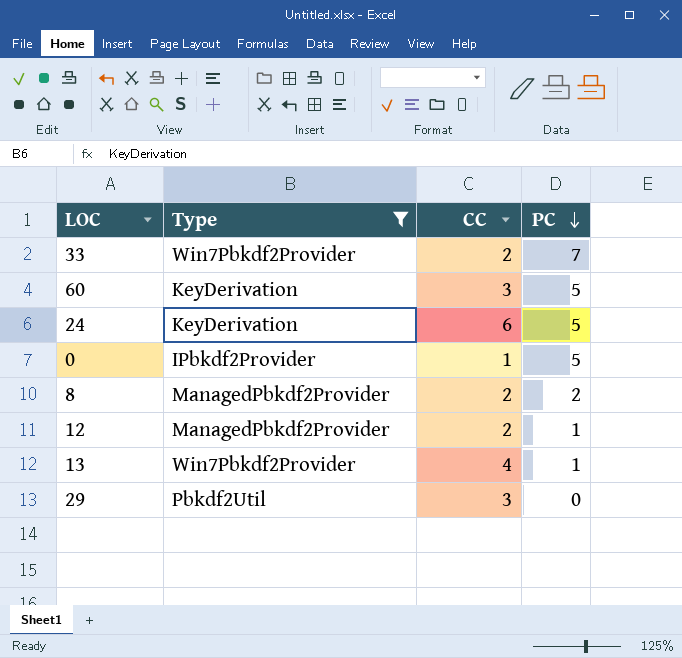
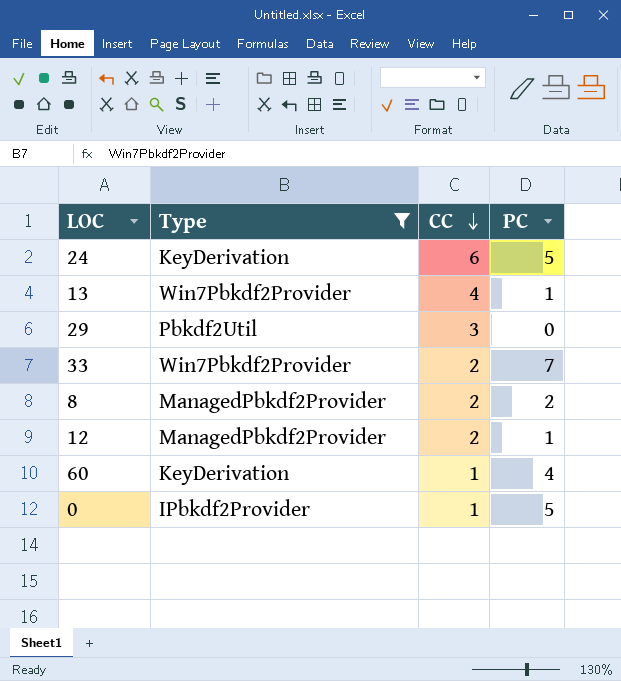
row order: PC descending -> CC descending
60 | CC: 3 -> 1
60 | PC: 5 -> 4

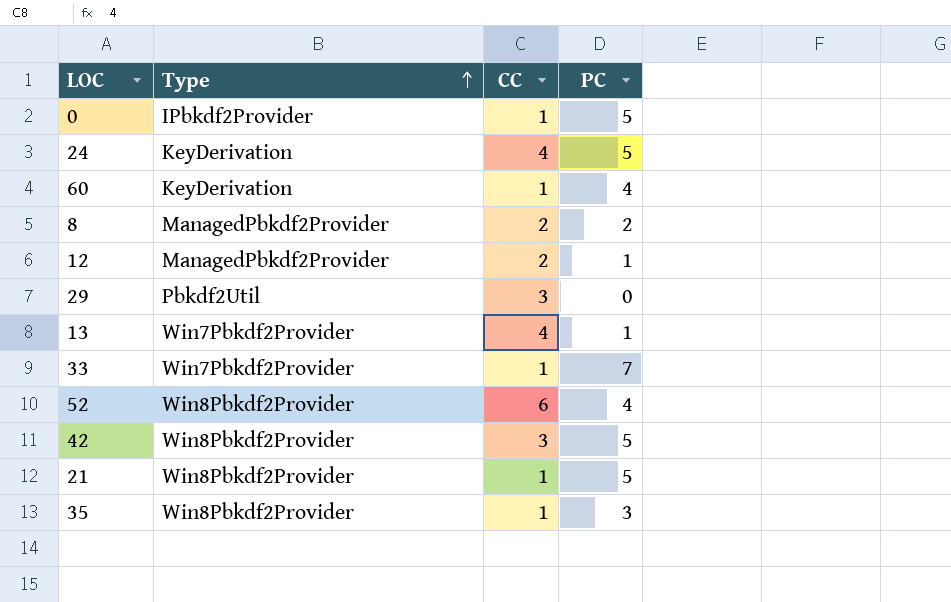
filter: Type != Win8Pbkdf2Provider -> none
row order: CC descending -> Type ascending
24 | CC: 6 -> 4
33 | CC: 2 -> 1

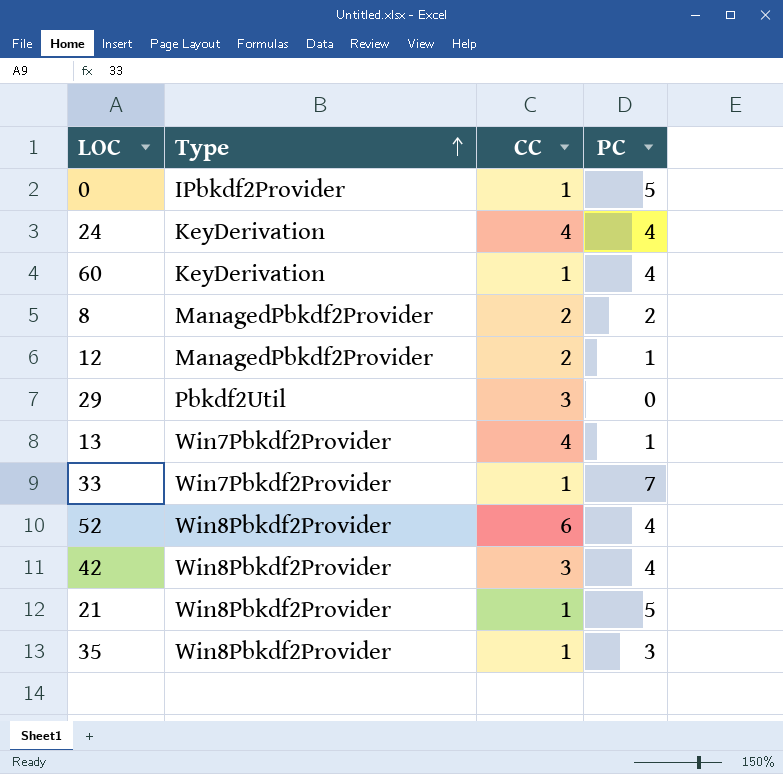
24 | PC: 5 -> 4
42 | PC: 5 -> 4

